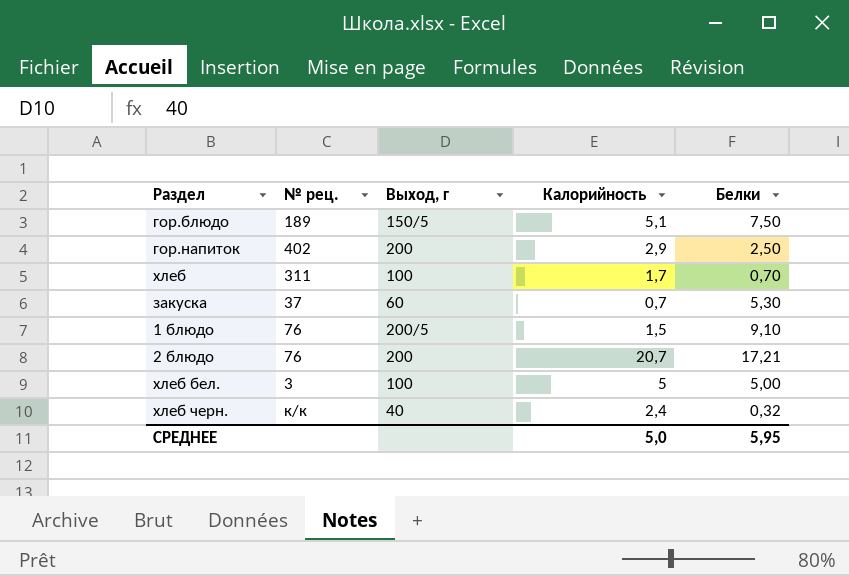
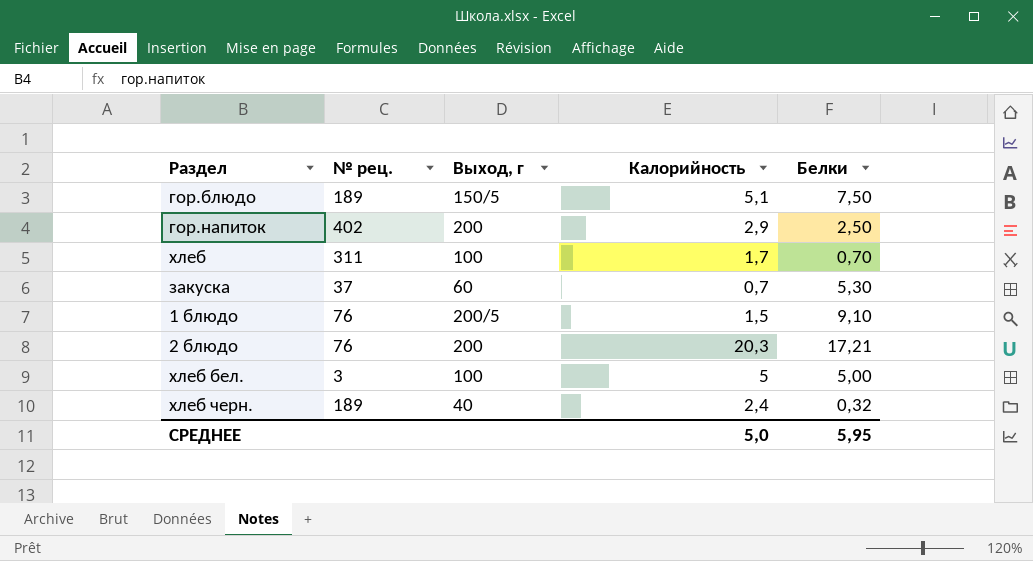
2 блюдо | Калорийность: 20,7 -> 20,3
хлеб черн. | № рец.: к/к -> 189

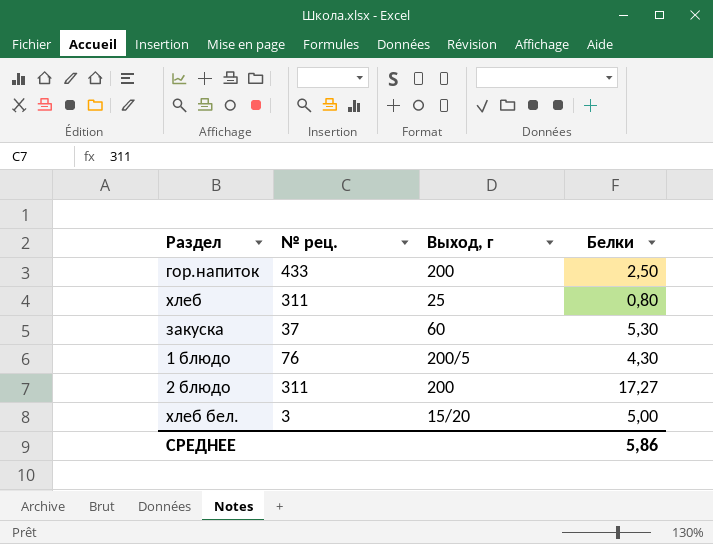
column Калорийность | position: 4 -> none
row гор.блюдо: 189 | 150/5 | 5,1 | 7,50 -> none
row хлеб черн.: 189 | 40 | 2,4 | 0,32 -> none
гор.напиток | № рец.: 402 -> 433
хлеб | Выход, г: 100 -> 25
хлеб | Белки: 0,70 -> 0,80
1 блюдо | Белки: 9,10 -> 4,30
2 блюдо | № рец.: 76 -> 311
2 блюдо | Белки: 17,21 -> 17,27
хлеб бел. | Выход, г: 100 -> 15/20
СРЕДНЕЕ | Белки: 5,95 -> 5,86

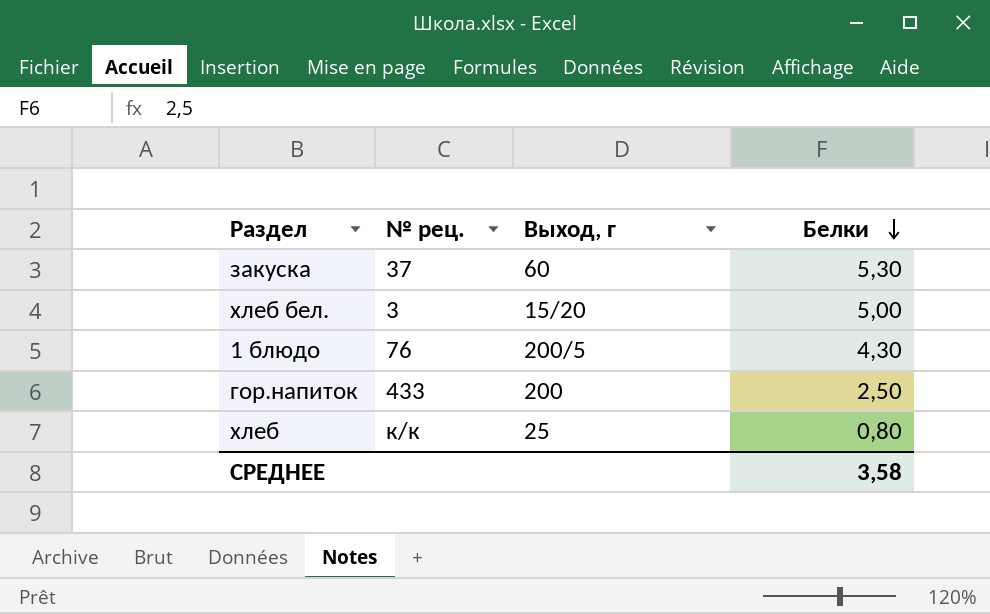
row order: none -> Белки descending
row 2 блюдо: 311 | 200 | 17,27 -> none
хлеб | № рец.: 311 -> к/к
СРЕДНЕЕ | Белки: 5,86 -> 3,58

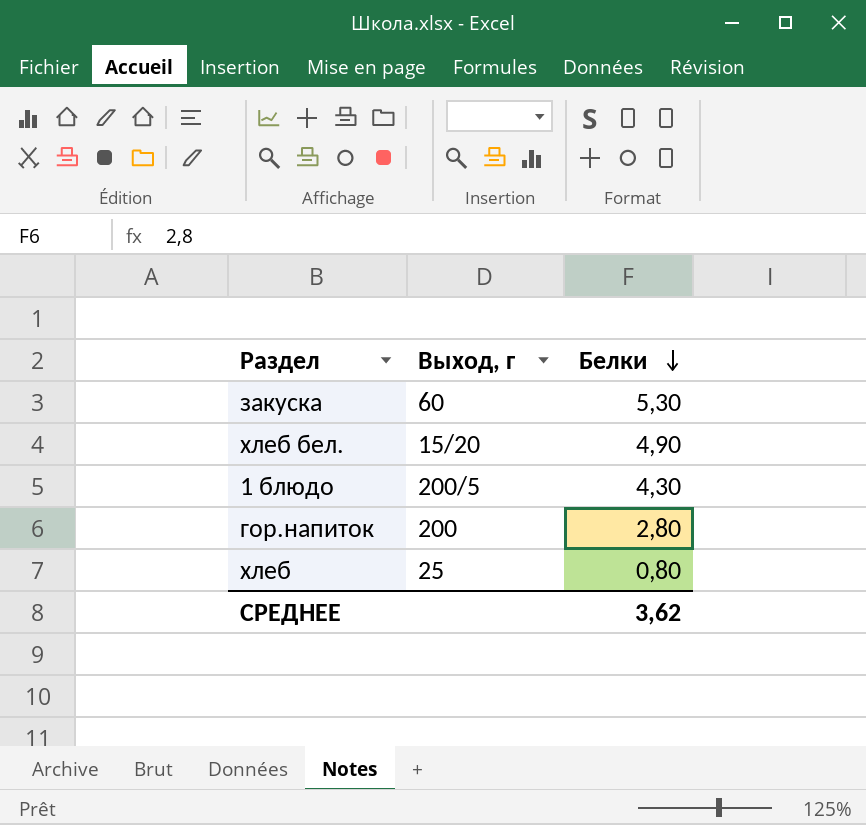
column № рец. | position: 2 -> none
хлеб бел. | Белки: 5,00 -> 4,90
гор.напиток | Белки: 2,50 -> 2,80
СРЕДНЕЕ | Белки: 3,58 -> 3,62

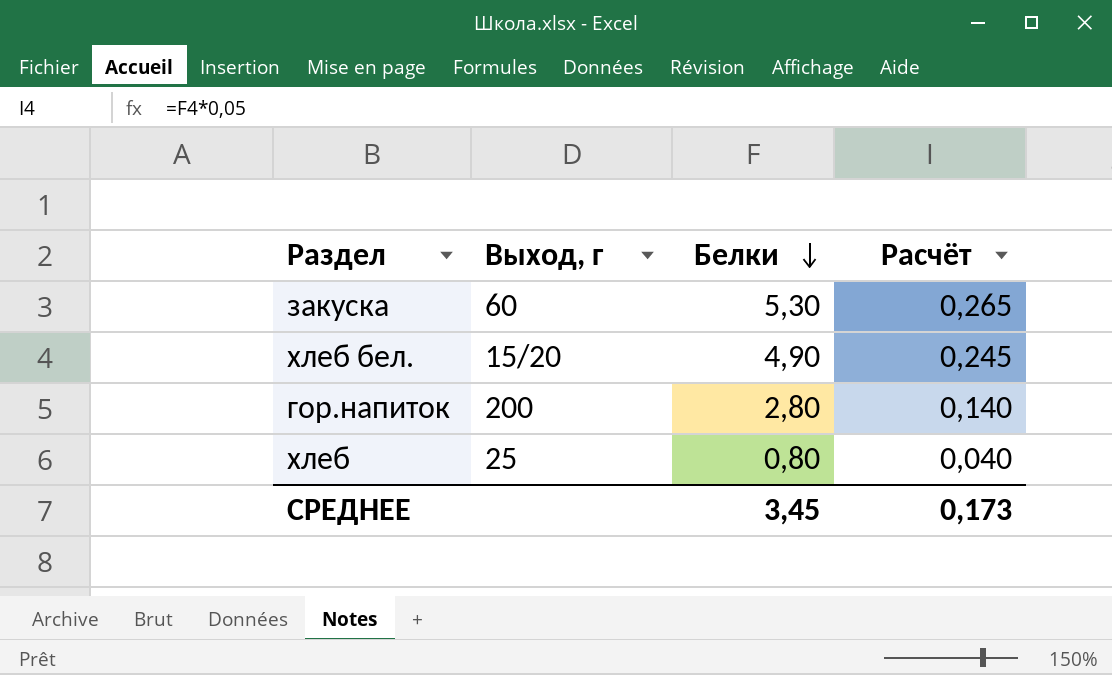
column Расчёт | formula: none -> [Белки] * 0,05
row 1 блюдо: 200/5 | 4,30 -> none
СРЕДНЕЕ | Белки: 3,62 -> 3,45

